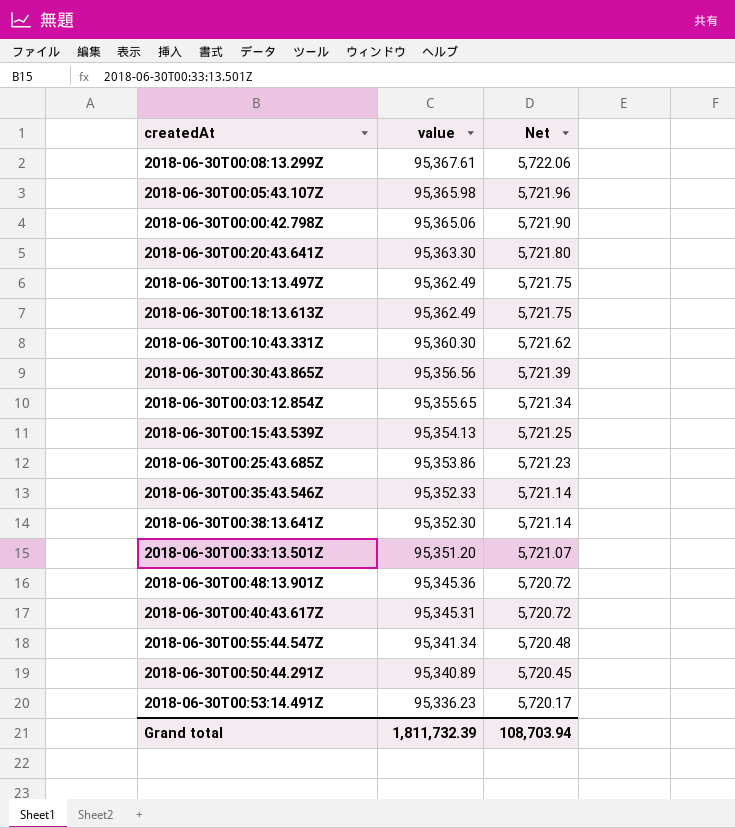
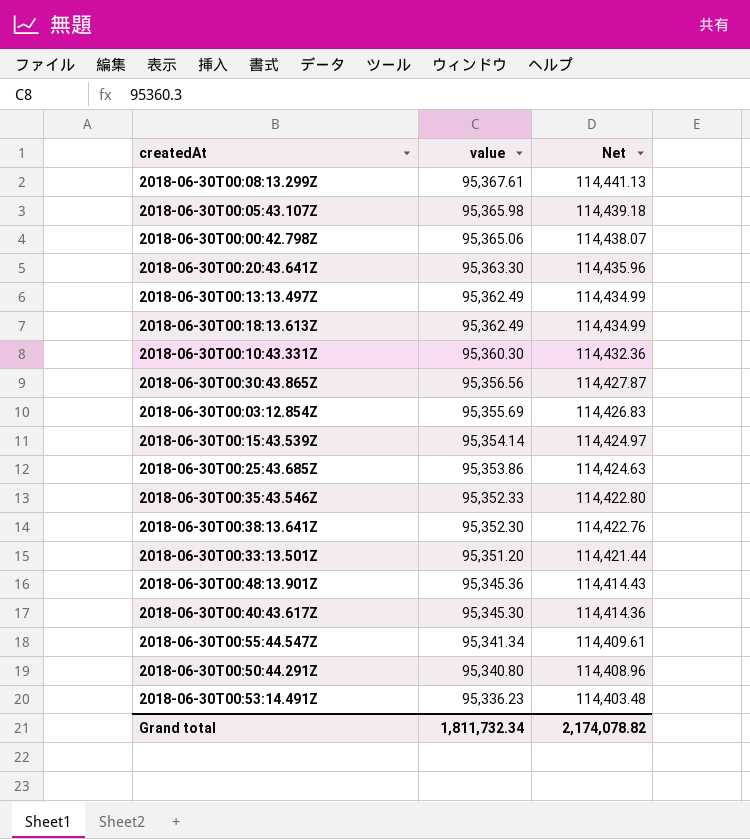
column Net | formula: [value] * 0.06 -> [value] * 1.2
2018-06-30T00:03:12.854Z | value: 95,355.65 -> 95,355.69
2018-06-30T00:15:43.539Z | value: 95,354.13 -> 95,354.14
2018-06-30T00:40:43.617Z | value: 95,345.31 -> 95,345.30
2018-06-30T00:50:44.291Z | value: 95,340.89 -> 95,340.80
Grand total | value: 1,811,732.39 -> 1,811,732.34
Grand total | Net: 108,703.94 -> 2,174,078.82

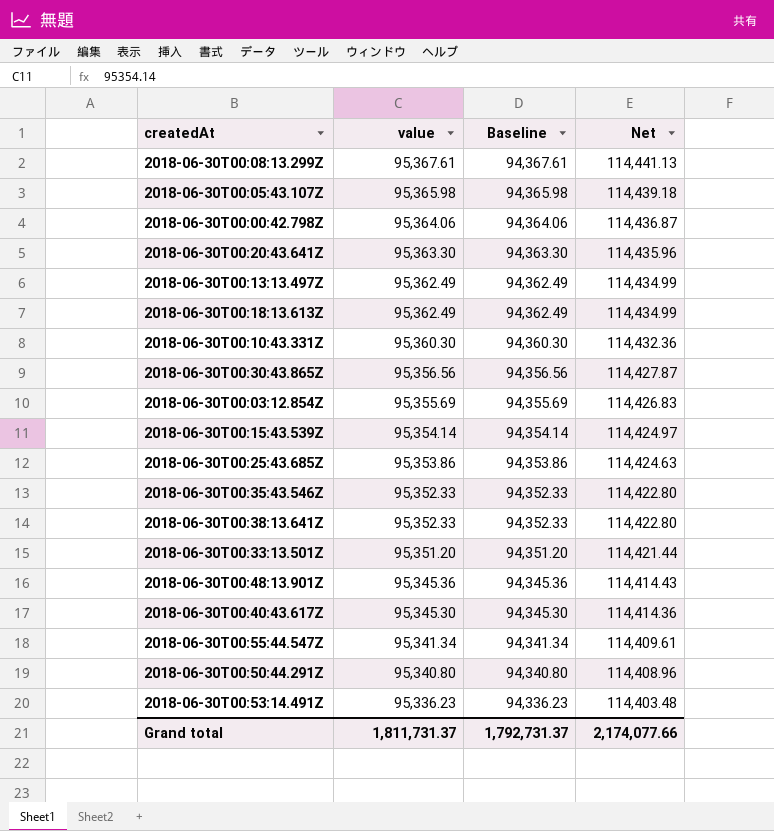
column Baseline | formula: none -> [value] - 1000
2018-06-30T00:00:42.798Z | value: 95,365.06 -> 95,364.06
2018-06-30T00:00:42.798Z | Net: 114,438.07 -> 114,436.87
2018-06-30T00:38:13.641Z | value: 95,352.30 -> 95,352.33
2018-06-30T00:38:13.641Z | Net: 114,422.76 -> 114,422.80
Grand total | value: 1,811,732.34 -> 1,811,731.37
Grand total | Net: 2,174,078.82 -> 2,174,077.66

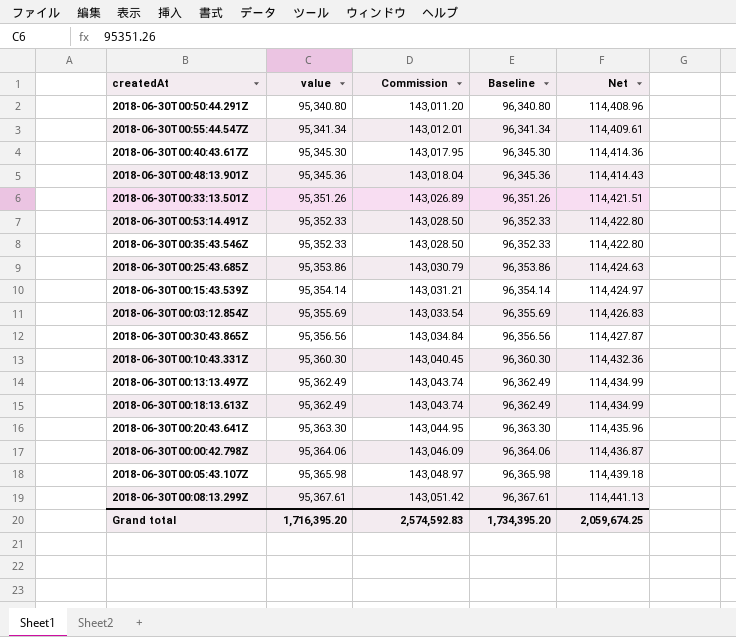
row order: value descending -> value ascending
column Commission | formula: none -> [value] * 1.5
column Baseline | formula: [value] - 1000 -> [value] + 1000
row 2018-06-30T00:38:13.641Z: 95,352.33 | 94,352.33 | 114,422.80 -> none
2018-06-30T00:33:13.501Z | value: 95,351.20 -> 95,351.26
2018-06-30T00:33:13.501Z | Net: 114,421.44 -> 114,421.51
2018-06-30T00:53:14.491Z | value: 95,336.23 -> 95,352.33
2018-06-30T00:53:14.491Z | Net: 114,403.48 -> 114,422.80
Grand total | value: 1,811,731.37 -> 1,716,395.20
Grand total | Baseline: 1,792,731.37 -> 1,734,395.20
Grand total | Net: 2,174,077.66 -> 2,059,674.25

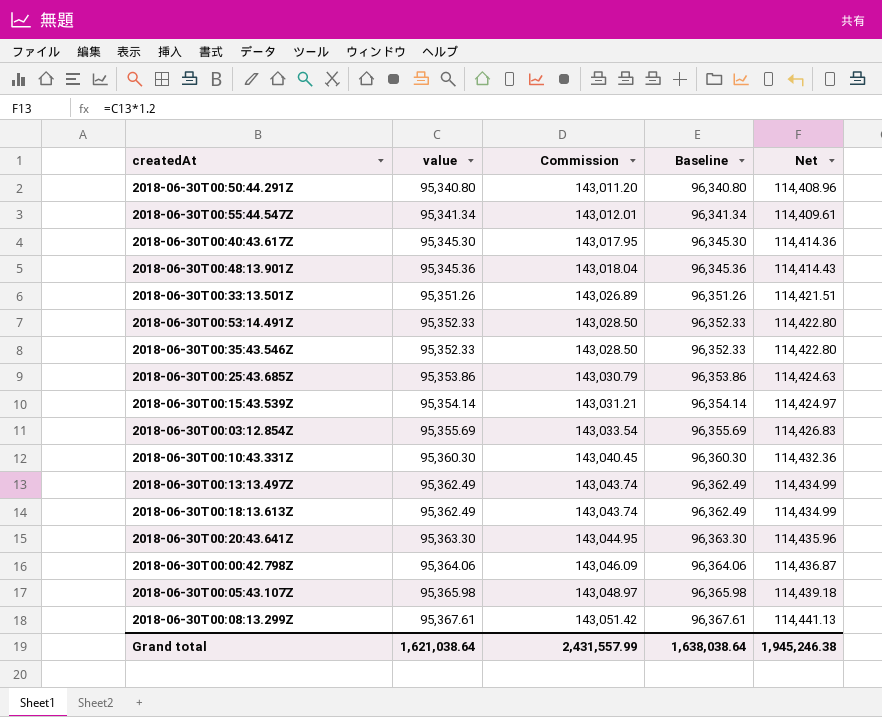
row 2018-06-30T00:30:43.865Z: 95,356.56 | 143,034.84 | 96,356.56 | 114,427.87 -> none
Grand total | value: 1,716,395.20 -> 1,621,038.64
Grand total | Commission: 2,574,592.83 -> 2,431,557.99
Grand total | Baseline: 1,734,395.20 -> 1,638,038.64
Grand total | Net: 2,059,674.25 -> 1,945,246.38

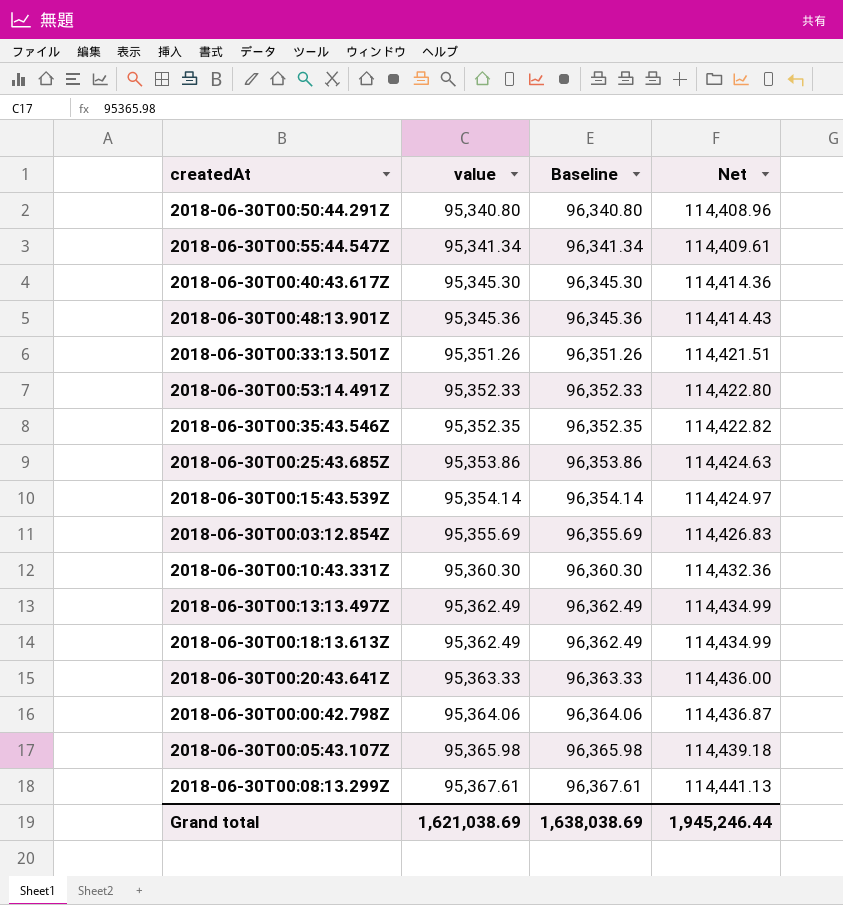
column Commission | formula: [value] * 1.5 -> none
2018-06-30T00:35:43.546Z | value: 95,352.33 -> 95,352.35
2018-06-30T00:35:43.546Z | Baseline: 96,352.33 -> 96,352.35
2018-06-30T00:35:43.546Z | Net: 114,422.80 -> 114,422.82
2018-06-30T00:20:43.641Z | value: 95,363.30 -> 95,363.33
2018-06-30T00:20:43.641Z | Baseline: 96,363.30 -> 96,363.33
2018-06-30T00:20:43.641Z | Net: 114,435.96 -> 114,436.00
Grand total | value: 1,621,038.64 -> 1,621,038.69
Grand total | Baseline: 1,638,038.64 -> 1,638,038.69
Grand total | Net: 1,945,246.38 -> 1,945,246.44

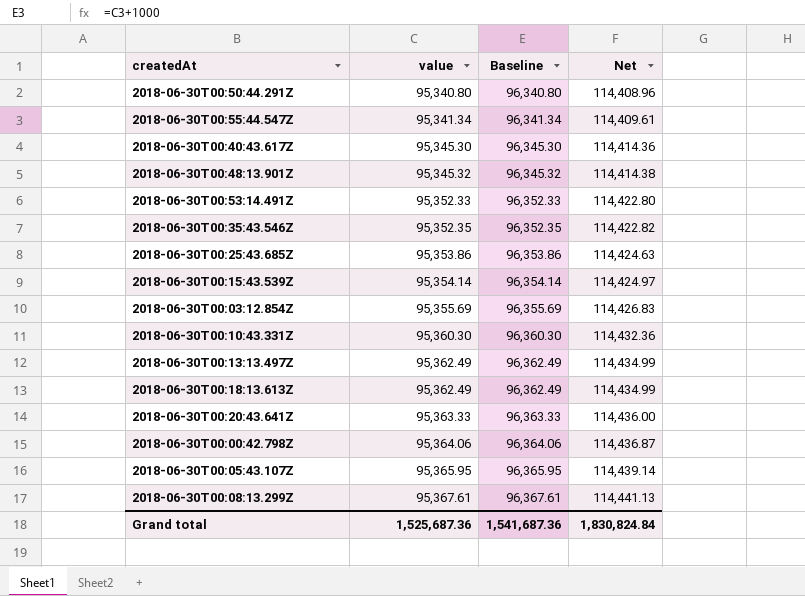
row 2018-06-30T00:33:13.501Z: 95,351.26 | 96,351.26 | 114,421.51 -> none
2018-06-30T00:48:13.901Z | value: 95,345.36 -> 95,345.32
2018-06-30T00:48:13.901Z | Baseline: 96,345.36 -> 96,345.32
2018-06-30T00:48:13.901Z | Net: 114,414.43 -> 114,414.38
2018-06-30T00:05:43.107Z | value: 95,365.98 -> 95,365.95
2018-06-30T00:05:43.107Z | Baseline: 96,365.98 -> 96,365.95
2018-06-30T00:05:43.107Z | Net: 114,439.18 -> 114,439.14
Grand total | value: 1,621,038.69 -> 1,525,687.36
Grand total | Baseline: 1,638,038.69 -> 1,541,687.36
Grand total | Net: 1,945,246.44 -> 1,830,824.84

